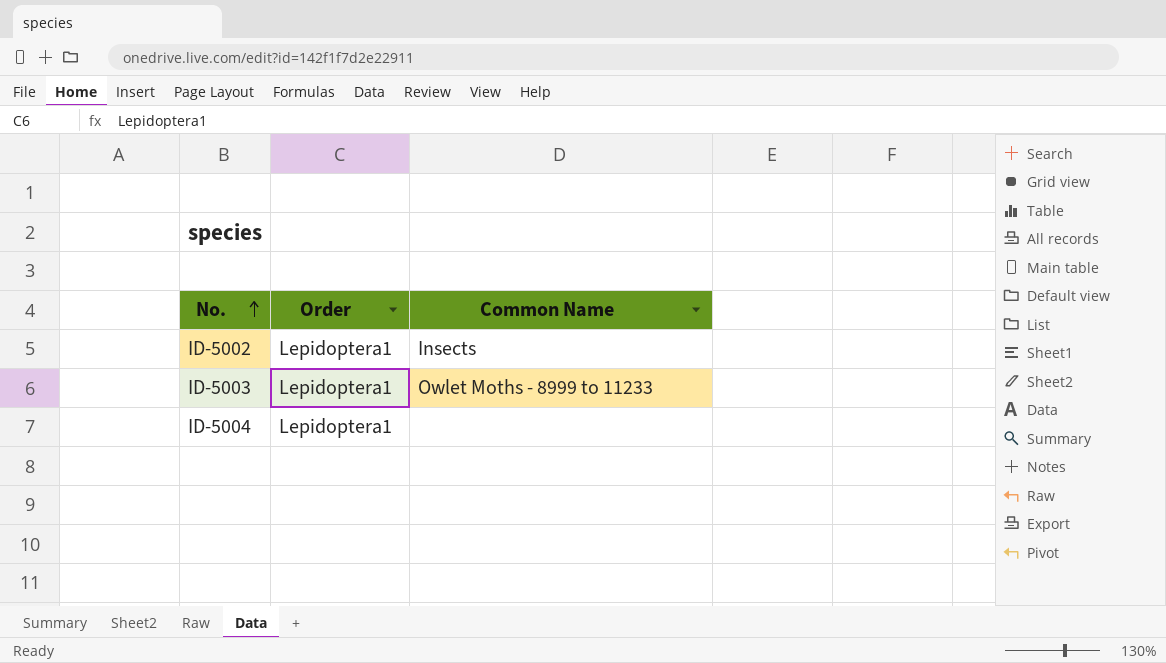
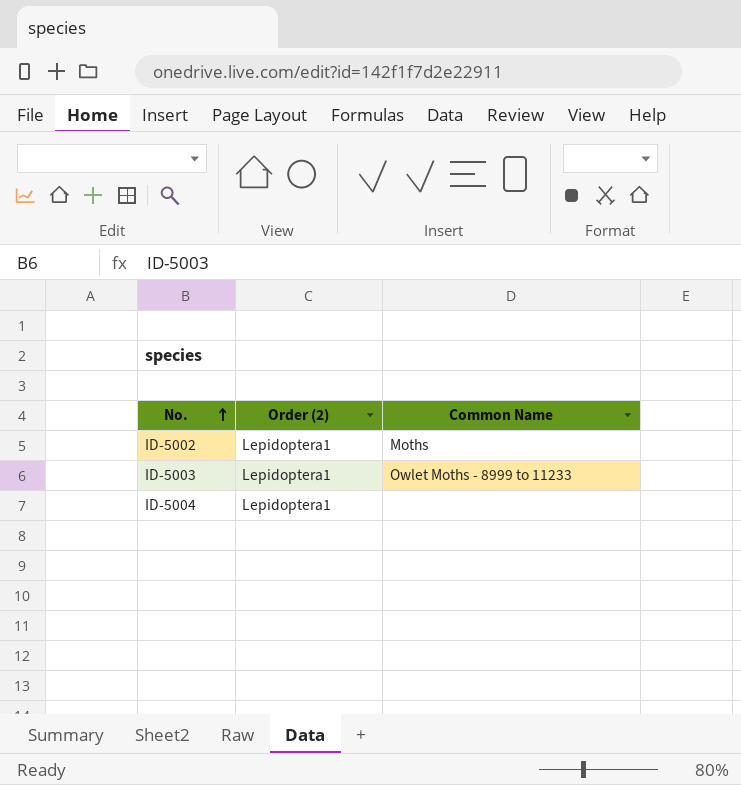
column name: Order -> Order (2)
ID-5002 | Common Name: Insects -> Moths

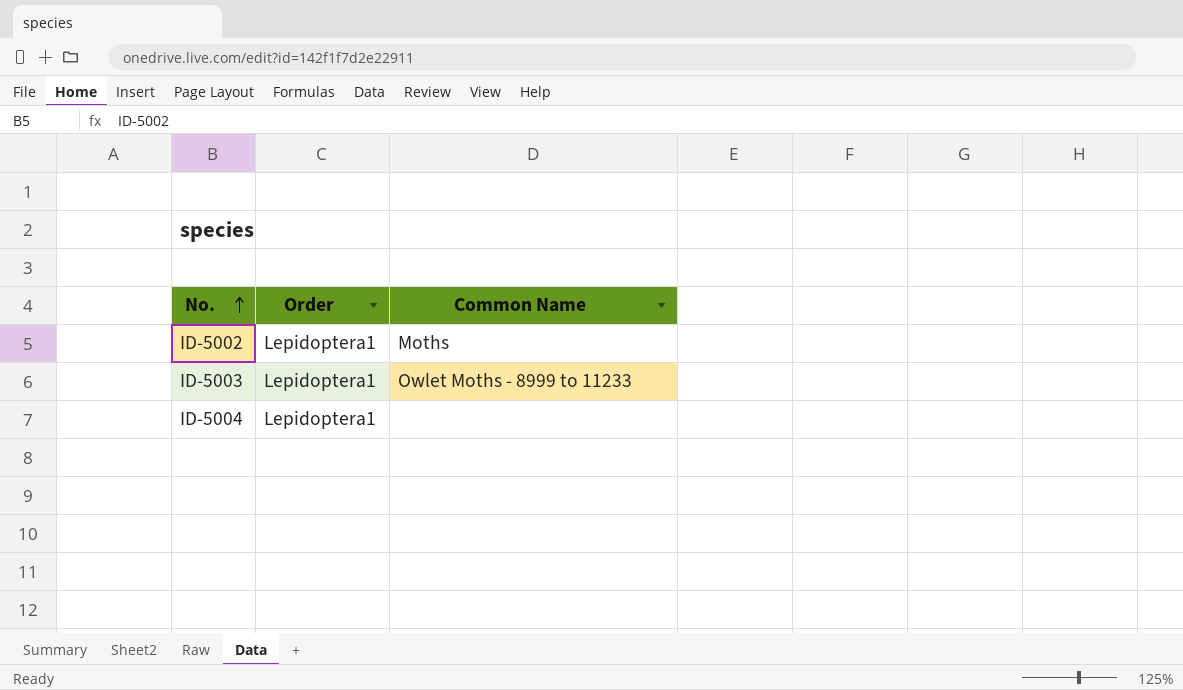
column name: Order (2) -> Order

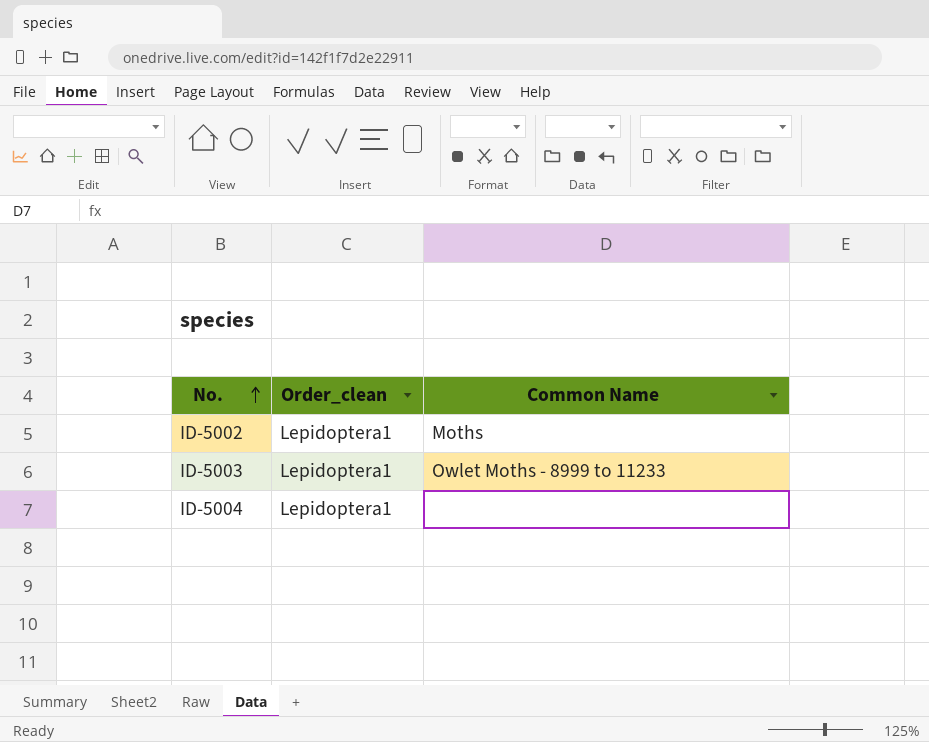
column name: Order -> Order_clean

